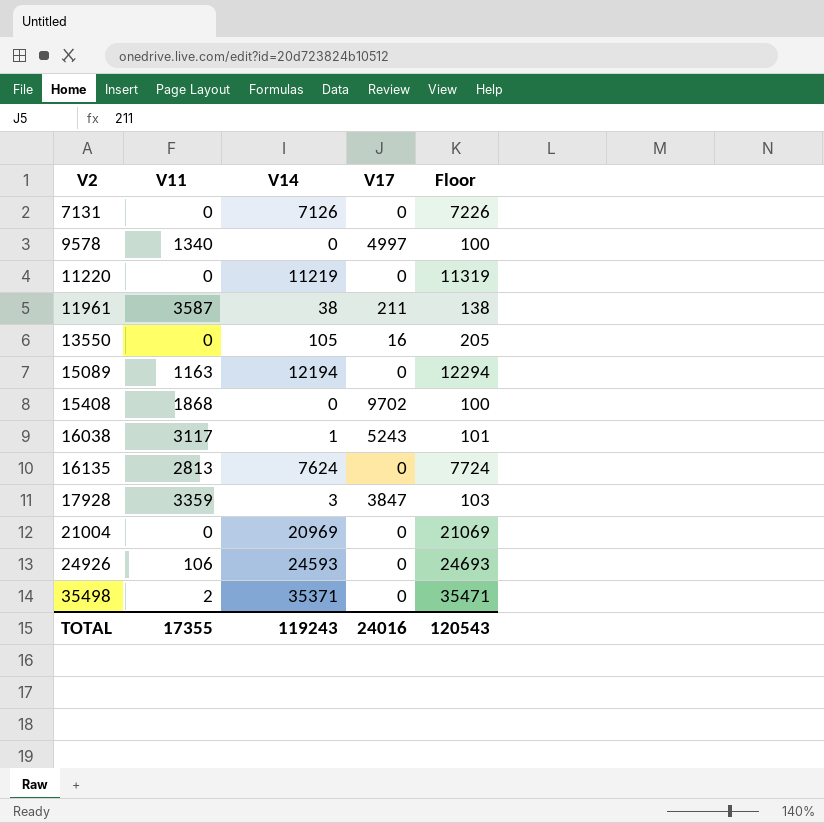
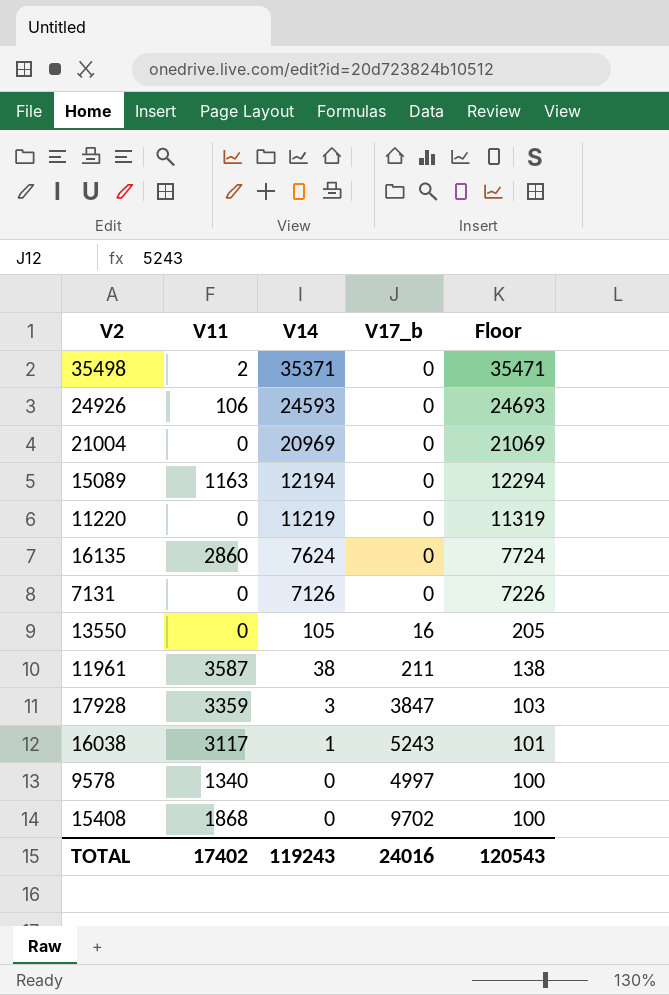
row order: V2 ascending -> V14 descending
column name: V17 -> V17_b
16135 | V11: 2813 -> 2860
TOTAL | V11: 17355 -> 17402

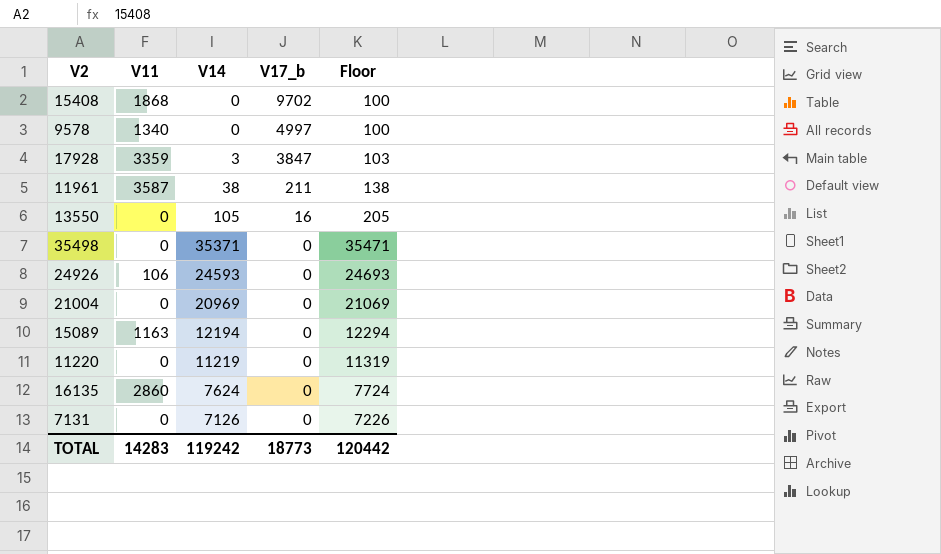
row order: V14 descending -> V17_b descending
row 16038: 3117 | 1 | 5243 | 101 -> none
35498 | V11: 2 -> 0
TOTAL | V11: 17402 -> 14283
TOTAL | V14: 119243 -> 119242
TOTAL | V17_b: 24016 -> 18773
TOTAL | Floor: 120543 -> 120442

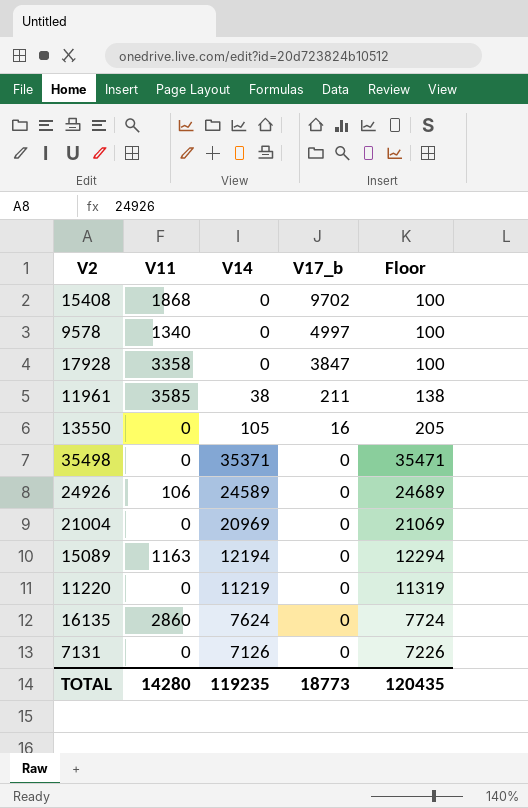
17928 | V11: 3359 -> 3358
17928 | V14: 3 -> 0
17928 | Floor: 103 -> 100
11961 | V11: 3587 -> 3585
24926 | V14: 24593 -> 24589
24926 | Floor: 24693 -> 24689
TOTAL | V11: 14283 -> 14280
TOTAL | V14: 119242 -> 119235
TOTAL | Floor: 120442 -> 120435

